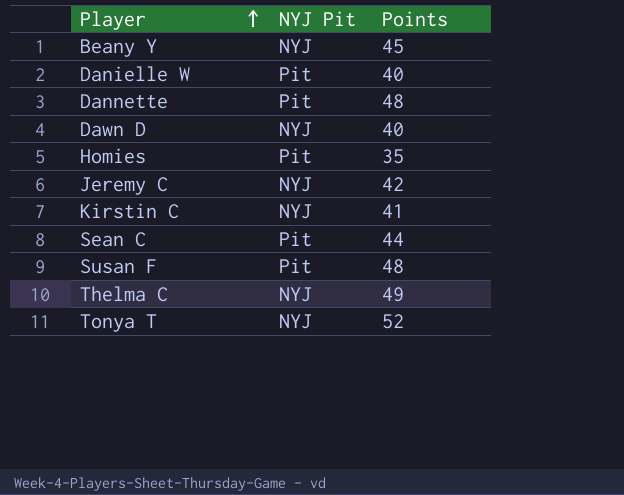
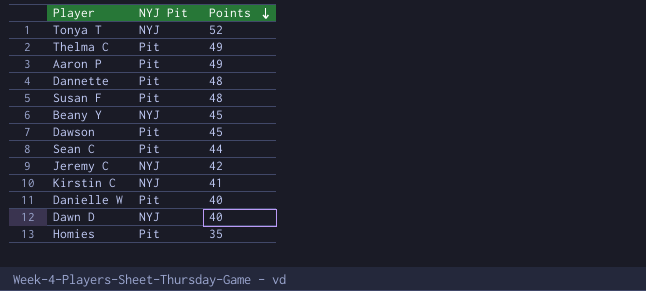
row order: Player ascending -> Points descending
Thelma C | NYJ Pit: NYJ -> Pit
row Aaron P: none -> Pit | 49
row Dawson: none -> Pit | 45

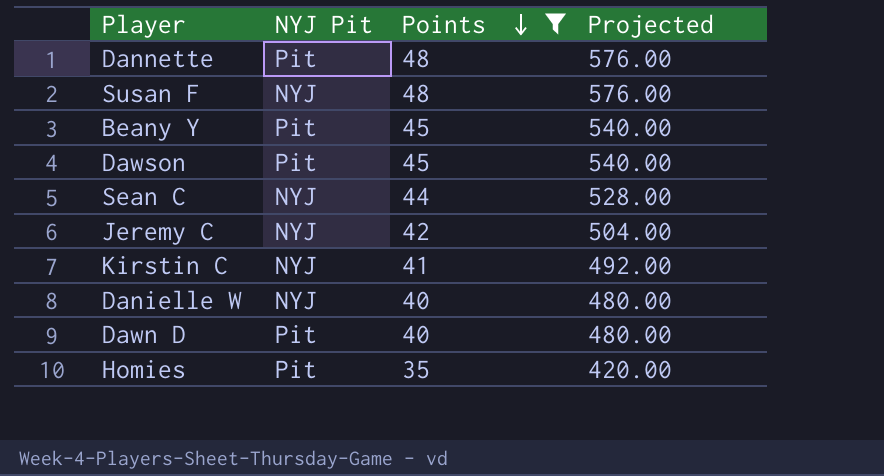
filter: none -> Points <= 48
column Projected | formula: none -> [Points] * 12
Susan F | NYJ Pit: Pit -> NYJ
Beany Y | NYJ Pit: NYJ -> Pit
Sean C | NYJ Pit: Pit -> NYJ
Danielle W | NYJ Pit: Pit -> NYJ
Dawn D | NYJ Pit: NYJ -> Pit

